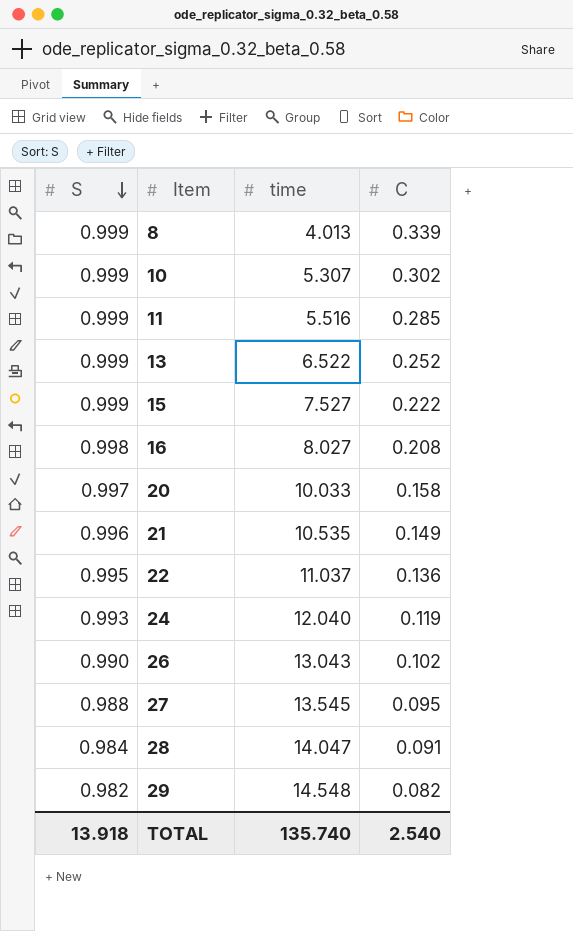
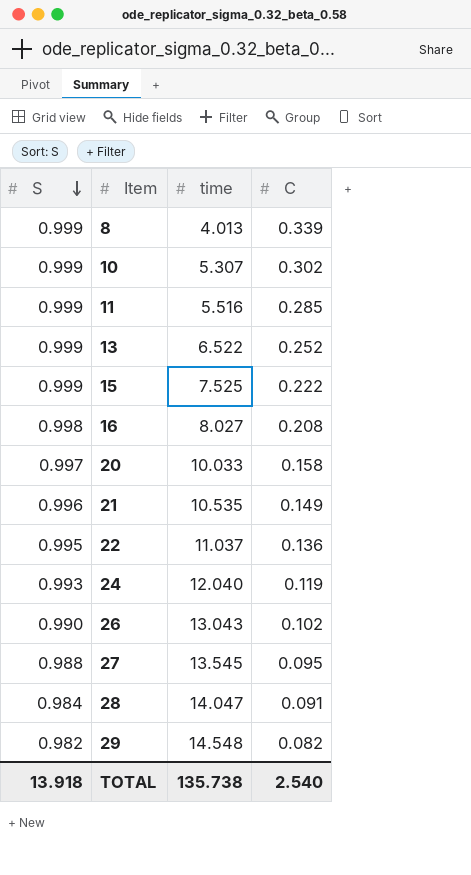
15 | time: 7.527 -> 7.525
TOTAL | time: 135.740 -> 135.738

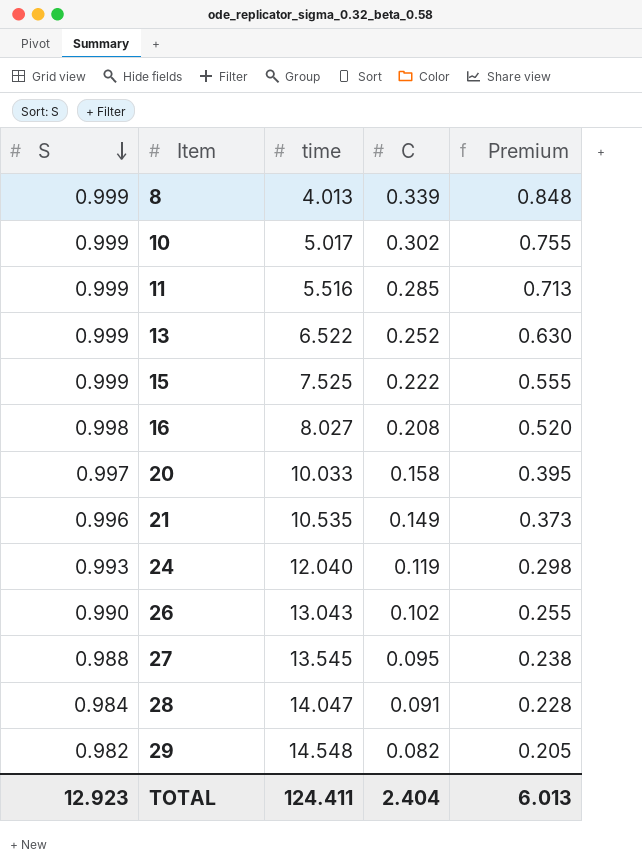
column Premium | formula: none -> [C] * 2.5
row 22: 0.995 | 11.037 | 0.136 -> none
10 | time: 5.307 -> 5.017
TOTAL | S: 13.918 -> 12.923
TOTAL | time: 135.738 -> 124.411
TOTAL | C: 2.540 -> 2.404

